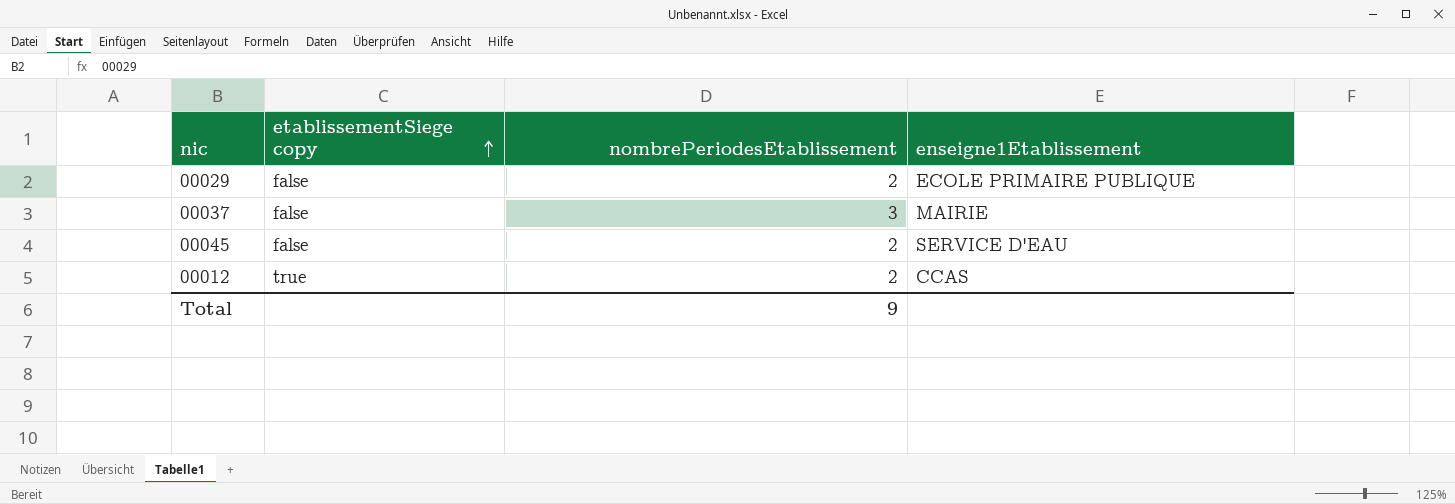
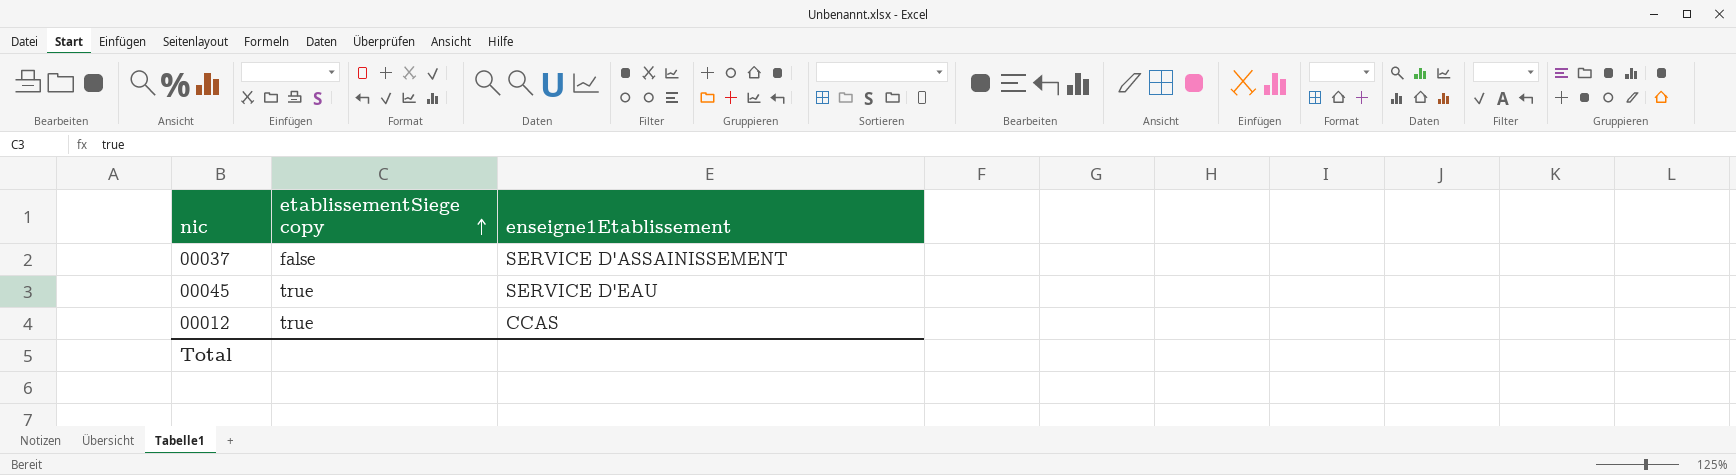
column nombrePeriodesEtablissement | position: 3 -> none
row 00029: false | 2 | ECOLE PRIMAIRE PUBLIQUE -> none
00037 | enseigne1Etablissement: MAIRIE -> SERVICE D'ASSAINISSEMENT
00045 | etablissementSiege copy: false -> true

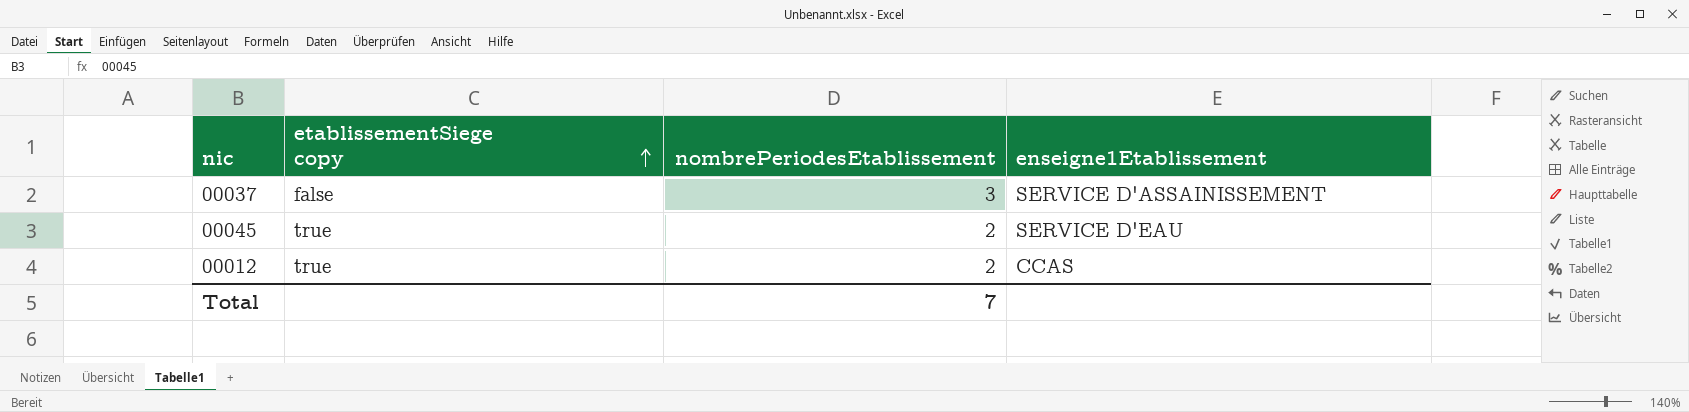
column nombrePeriodesEtablissement | position: none -> 3

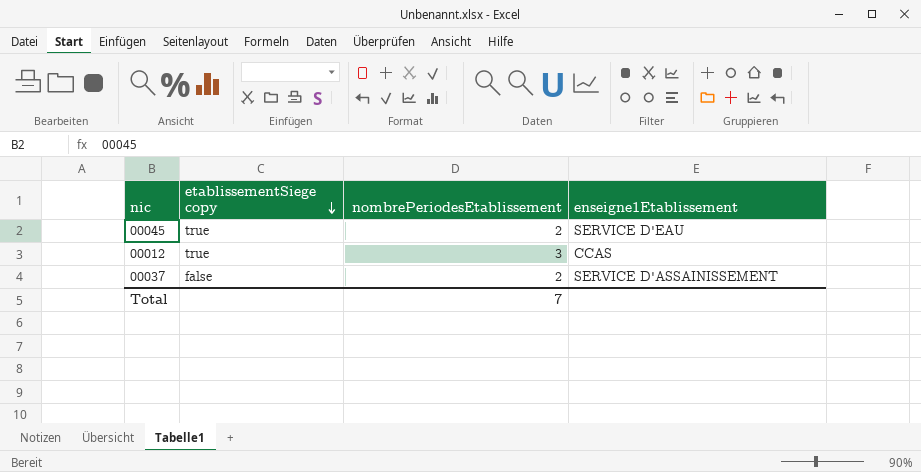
row order: etablissementSiege copy ascending -> etablissementSiege copy descending
00012 | nombrePeriodesEtablissement: 2 -> 3
00037 | nombrePeriodesEtablissement: 3 -> 2

